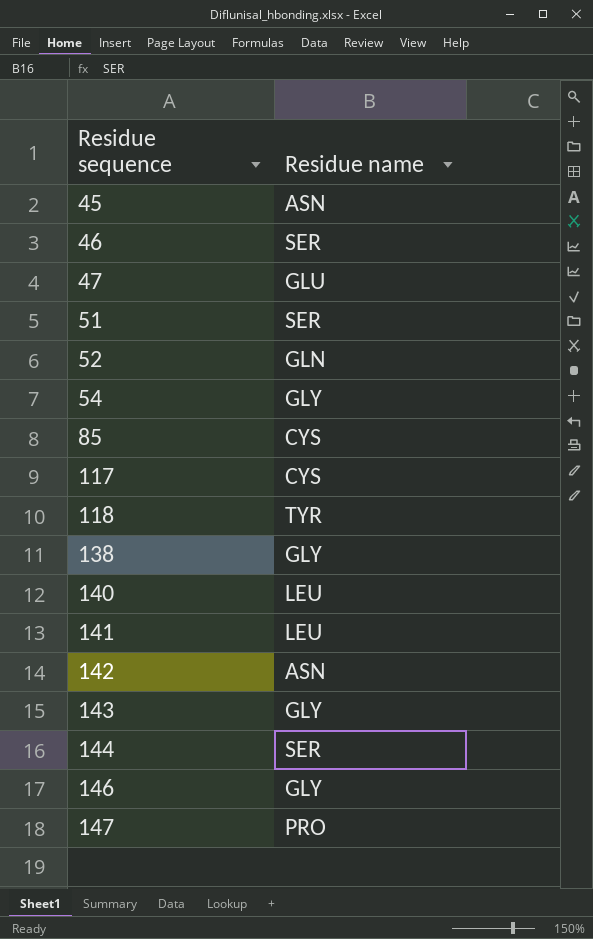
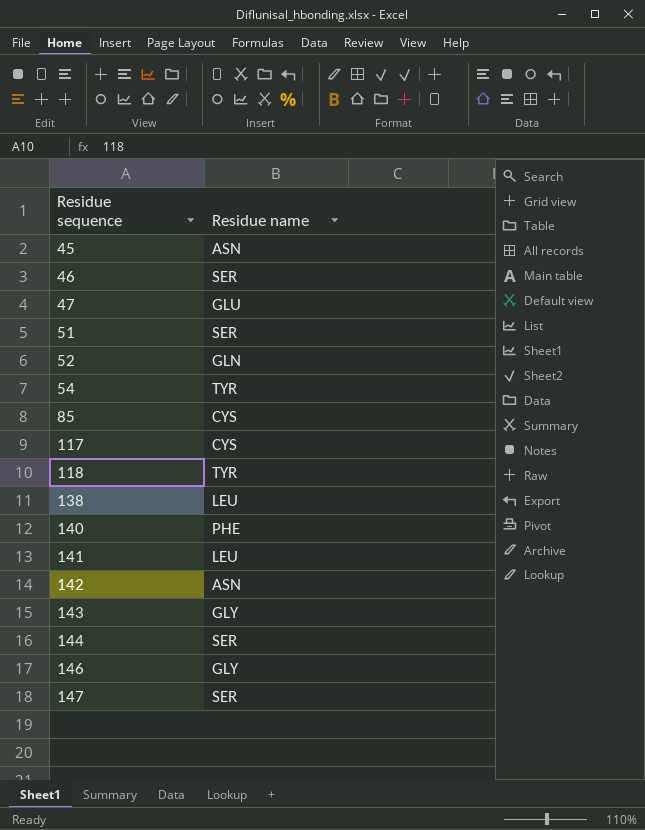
54 | Residue name: GLY -> TYR
138 | Residue name: GLY -> LEU
140 | Residue name: LEU -> PHE
147 | Residue name: PRO -> SER

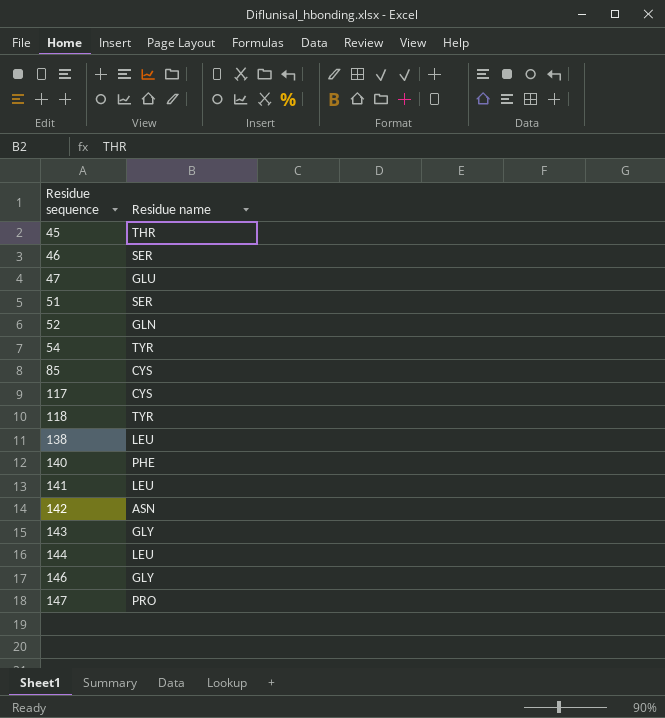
45 | Residue name: ASN -> THR
144 | Residue name: SER -> LEU
147 | Residue name: SER -> PRO

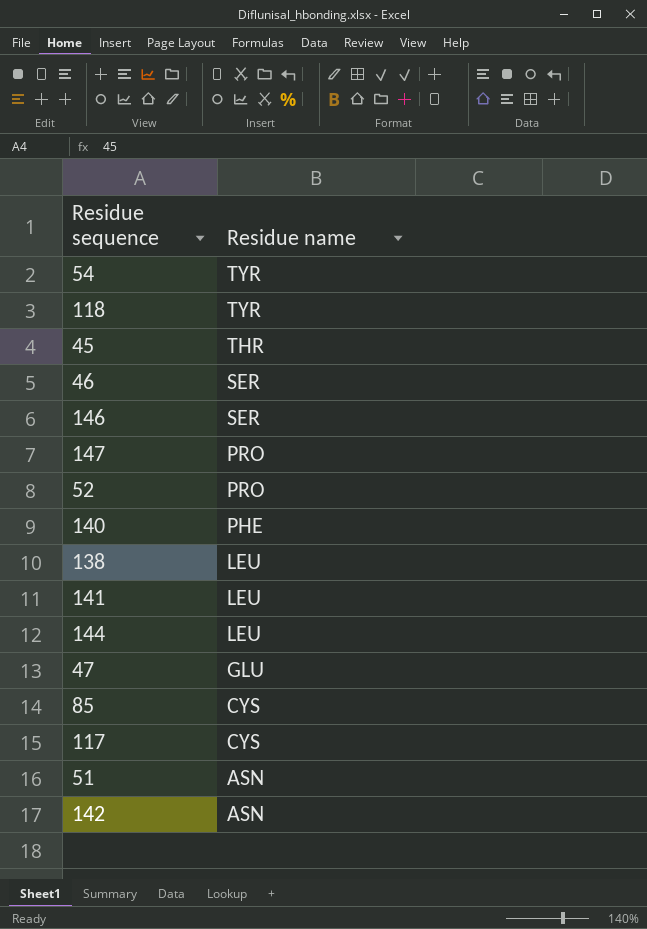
row order: Residue sequence ascending -> Residue name descending
row 143: GLY -> none
146 | Residue name: GLY -> SER
52 | Residue name: GLN -> PRO
51 | Residue name: SER -> ASN

